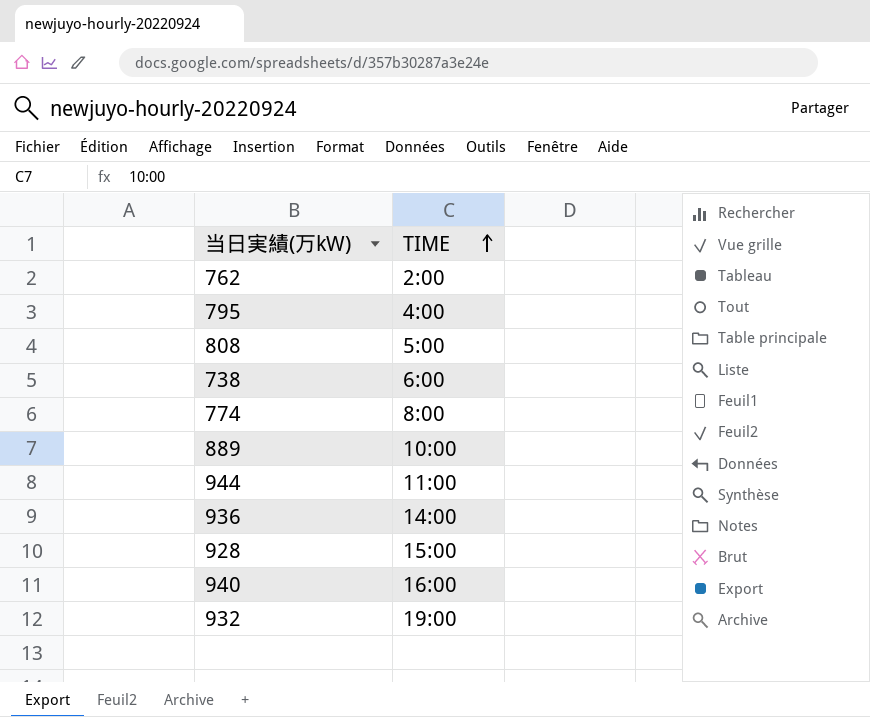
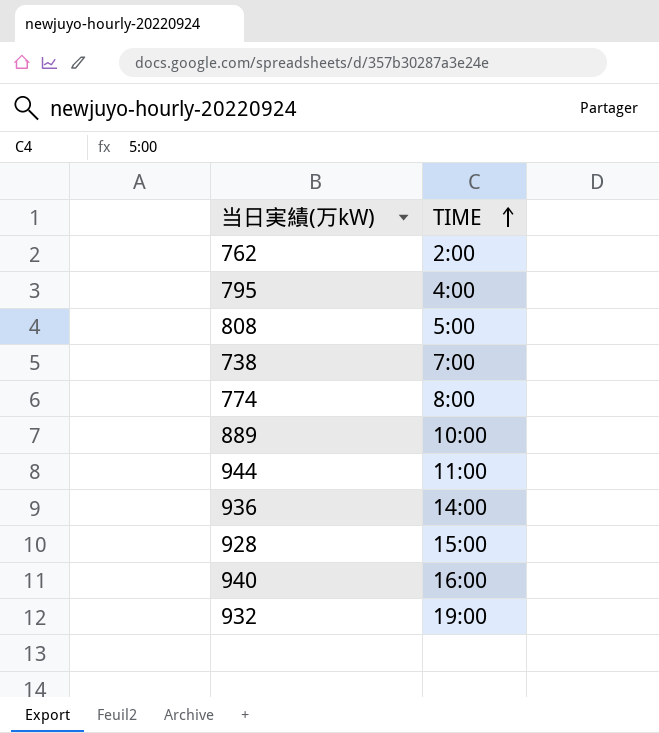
738 | TIME: 6:00 -> 7:00

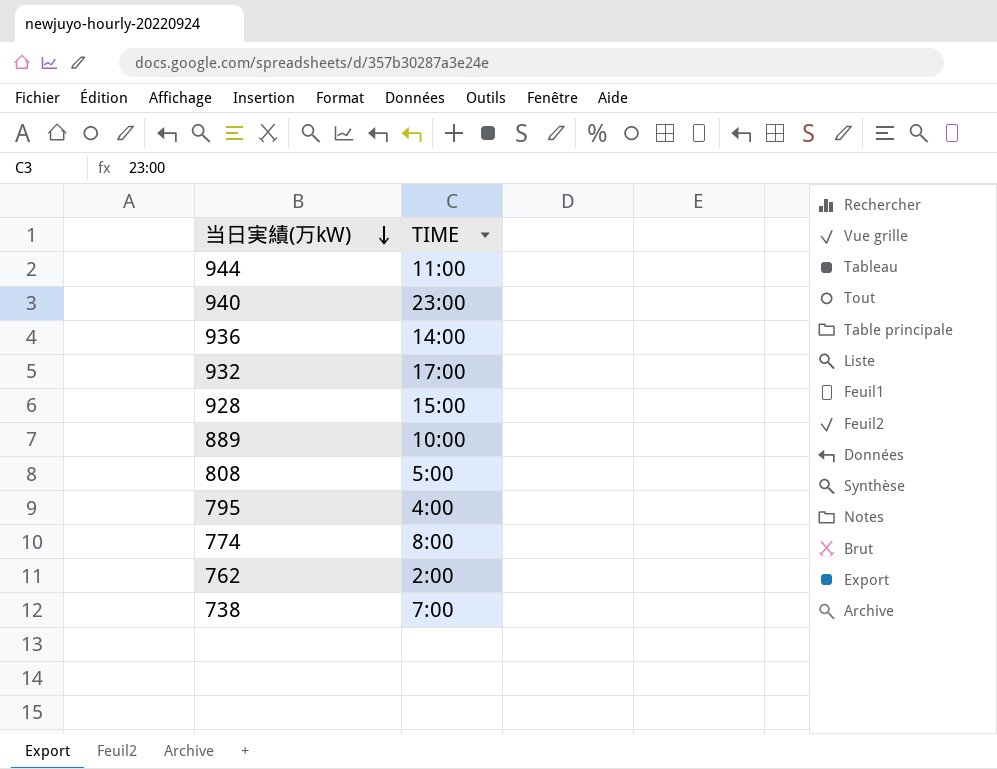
row order: TIME ascending -> 当日実績(万kW) descending
940 | TIME: 16:00 -> 23:00
932 | TIME: 19:00 -> 17:00

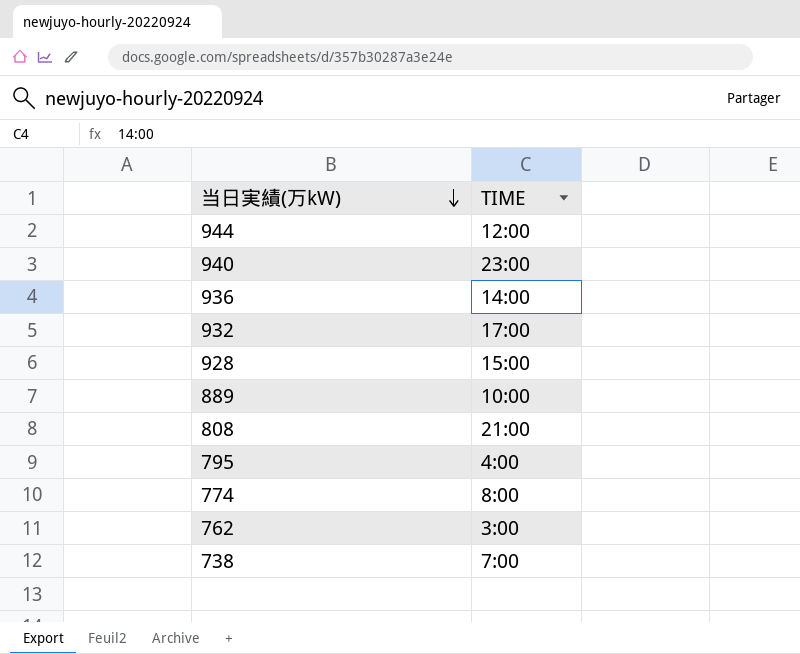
944 | TIME: 11:00 -> 12:00
808 | TIME: 5:00 -> 21:00
762 | TIME: 2:00 -> 3:00

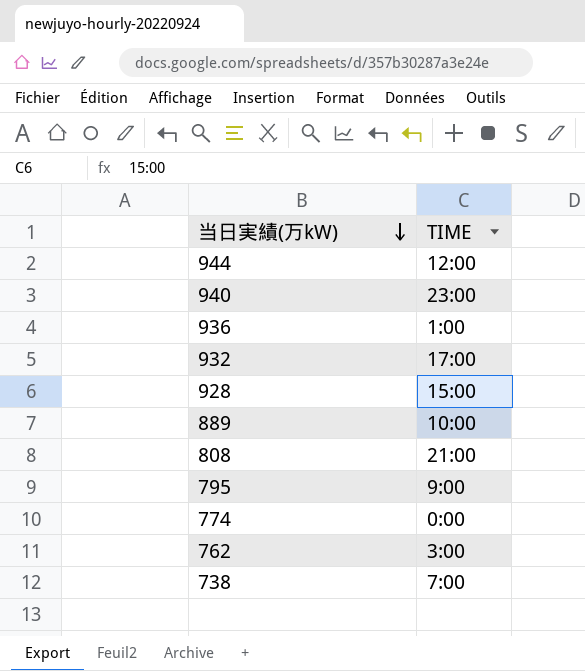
936 | TIME: 14:00 -> 1:00
795 | TIME: 4:00 -> 9:00
774 | TIME: 8:00 -> 0:00

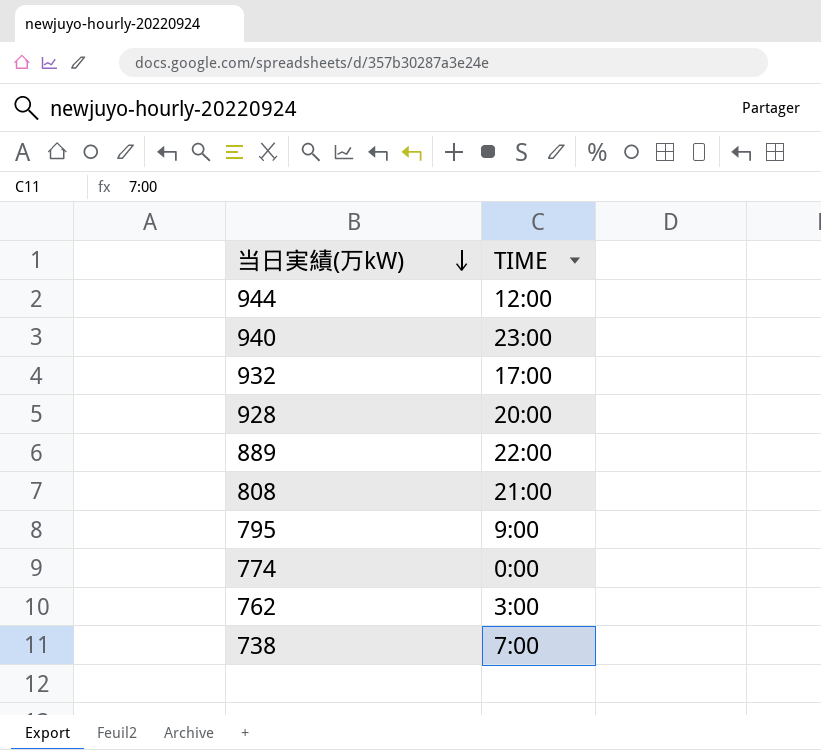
row 936: 1:00 -> none
928 | TIME: 15:00 -> 20:00
889 | TIME: 10:00 -> 22:00

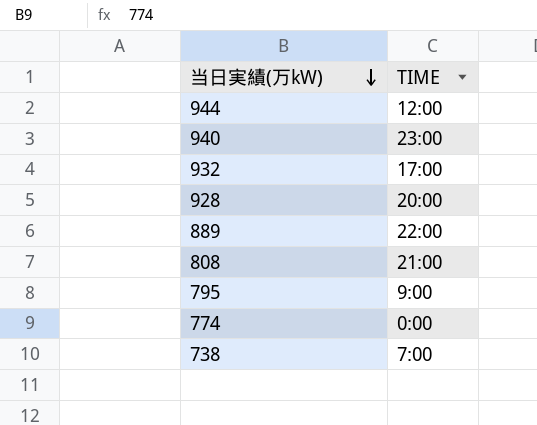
row 762: 3:00 -> none

